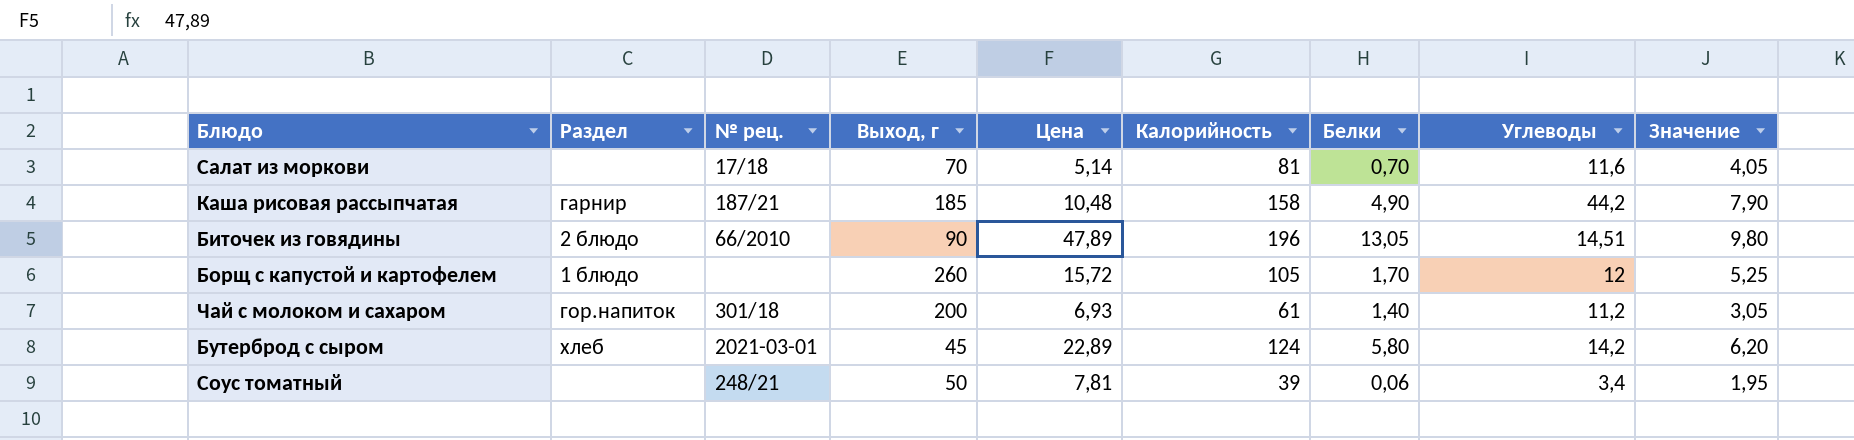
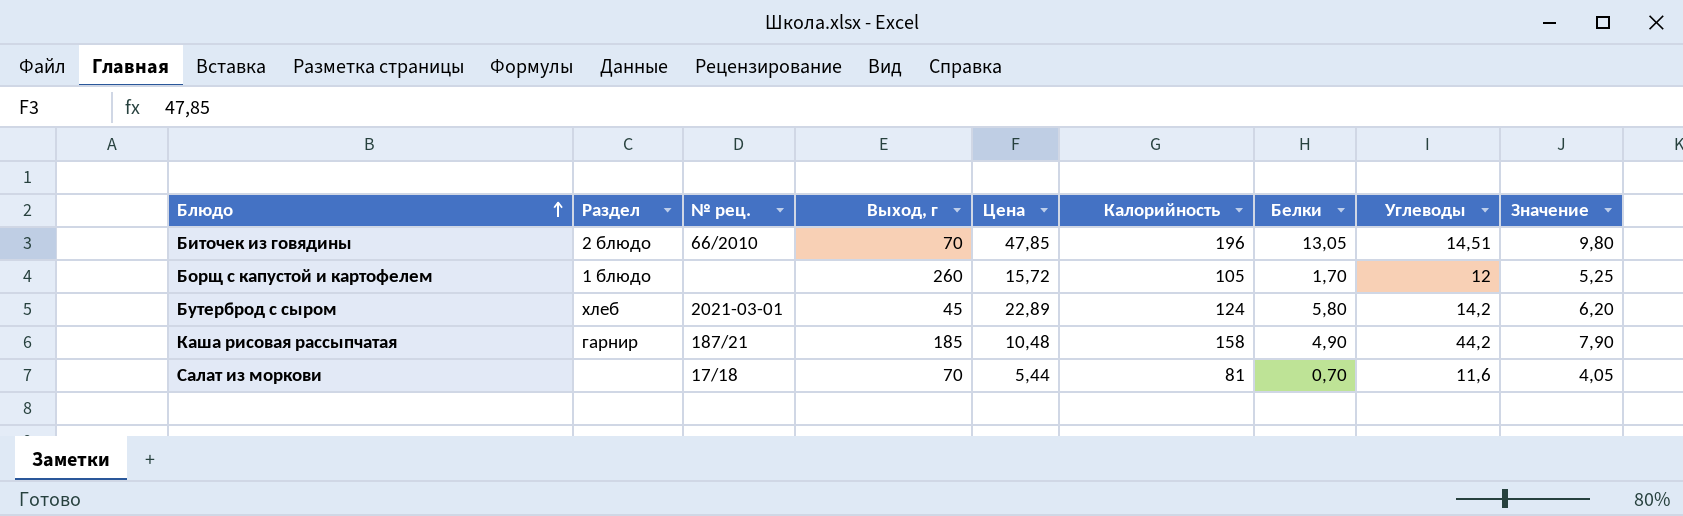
row order: none -> Блюдо ascending
row Чай с молоком и сахаром: гор.напиток | 301/18 | 200 | 6,93 | 61 | 1,40 | 11,2 | 3,05 -> none
row Соус томатный: none | 248/21 | 50 | 7,81 | 39 | 0,06 | 3,4 | 1,95 -> none
Биточек из говядины | Выход, г: 90 -> 70
Биточек из говядины | Цена: 47,89 -> 47,85
Салат из моркови | Цена: 5,14 -> 5,44

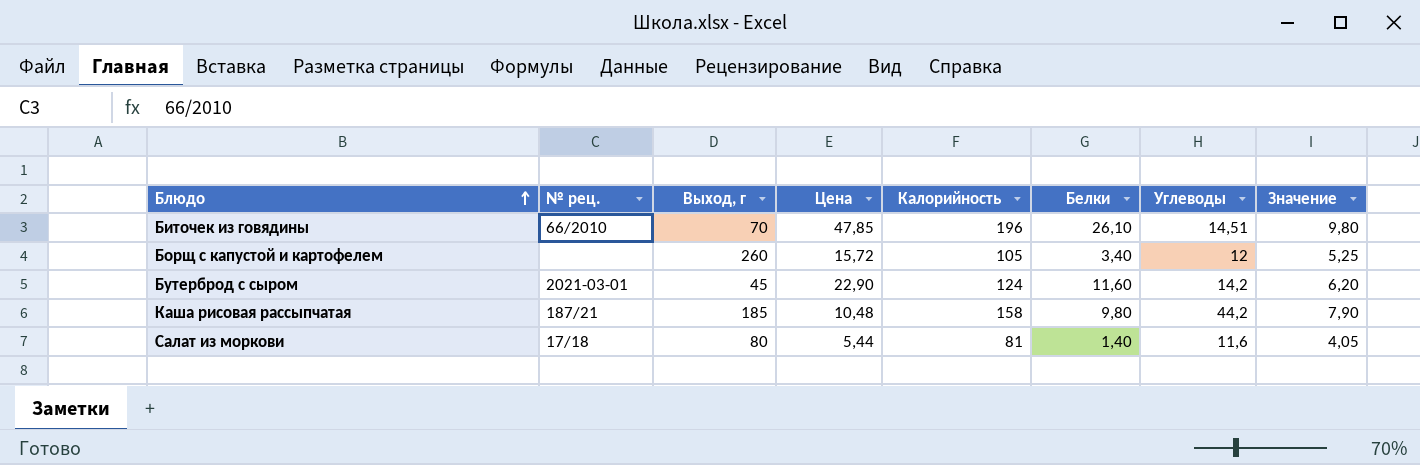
column Раздел | position: 2 -> none
Биточек из говядины | Белки: 13,05 -> 26,10
Борщ с капустой и картофелем | Белки: 1,70 -> 3,40
Бутерброд с сыром | Цена: 22,89 -> 22,90
Бутерброд с сыром | Белки: 5,80 -> 11,60
Каша рисовая рассыпчатая | Белки: 4,90 -> 9,80
Салат из моркови | Выход, г: 70 -> 80
Салат из моркови | Белки: 0,70 -> 1,40

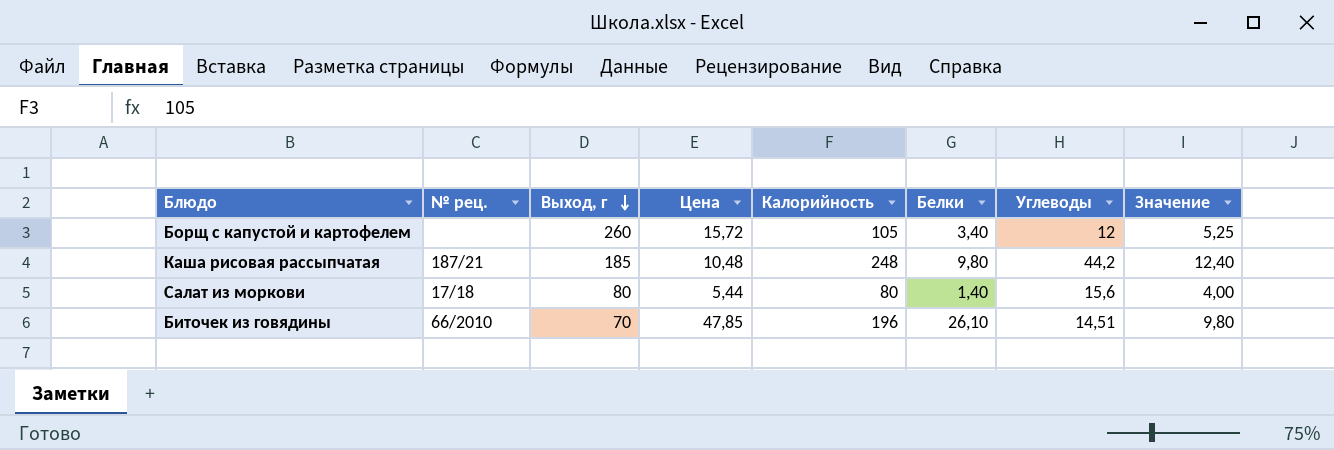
row order: Блюдо ascending -> Выход, г descending
row Бутерброд с сыром: 2021-03-01 | 45 | 22,90 | 124 | 11,60 | 14,2 | 6,20 -> none
Каша рисовая рассыпчатая | Калорийность: 158 -> 248
Каша рисовая рассыпчатая | Значение: 7,90 -> 12,40
Салат из моркови | Калорийность: 81 -> 80
Салат из моркови | Углеводы: 11,6 -> 15,6
Салат из моркови | Значение: 4,05 -> 4,00

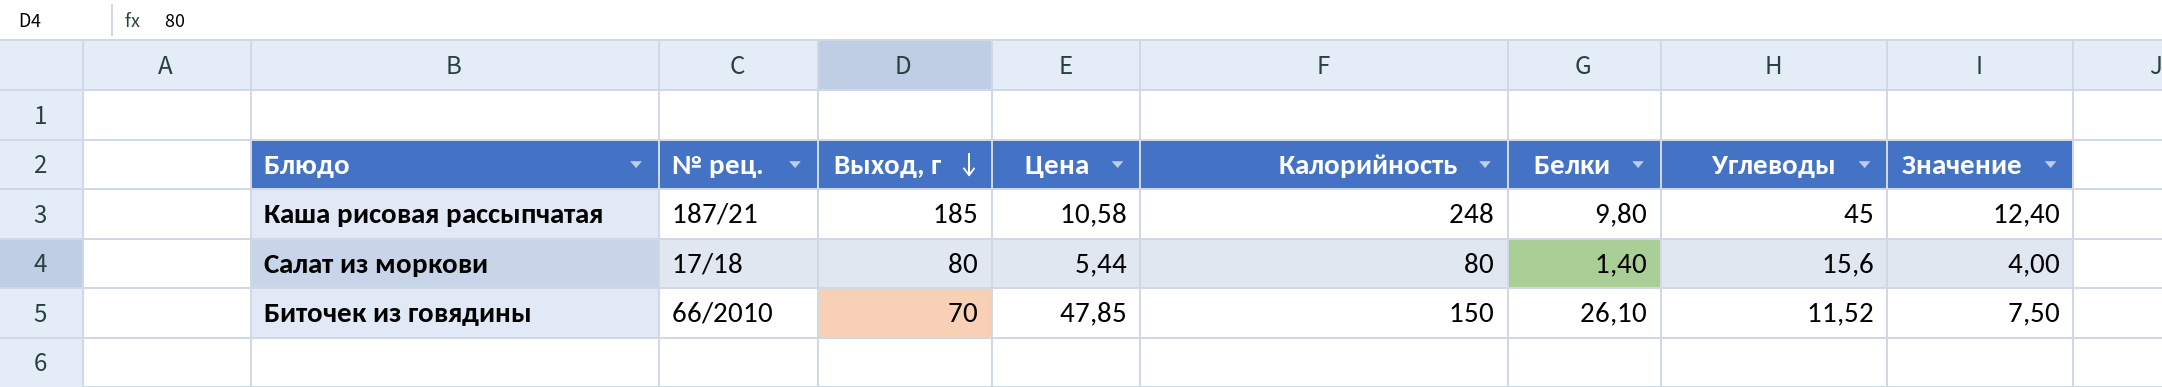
row Борщ с капустой и картофелем: none | 260 | 15,72 | 105 | 3,40 | 12 | 5,25 -> none
Каша рисовая рассыпчатая | Цена: 10,48 -> 10,58
Каша рисовая рассыпчатая | Углеводы: 44,2 -> 45
Биточек из говядины | Калорийность: 196 -> 150
Биточек из говядины | Углеводы: 14,51 -> 11,52
Биточек из говядины | Значение: 9,80 -> 7,50

